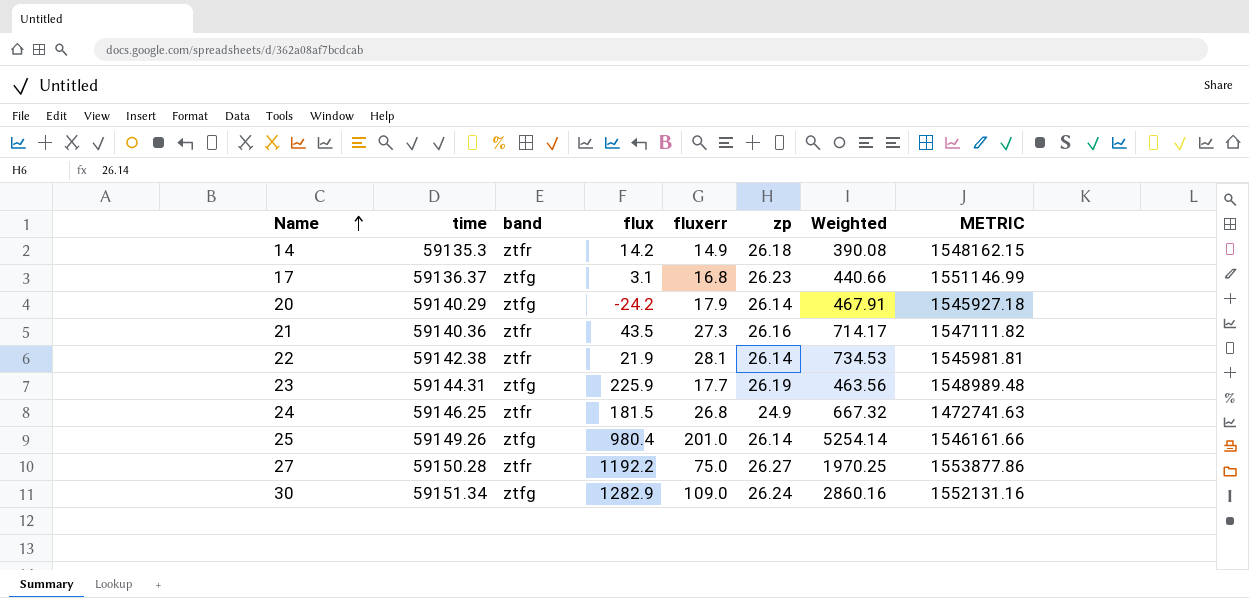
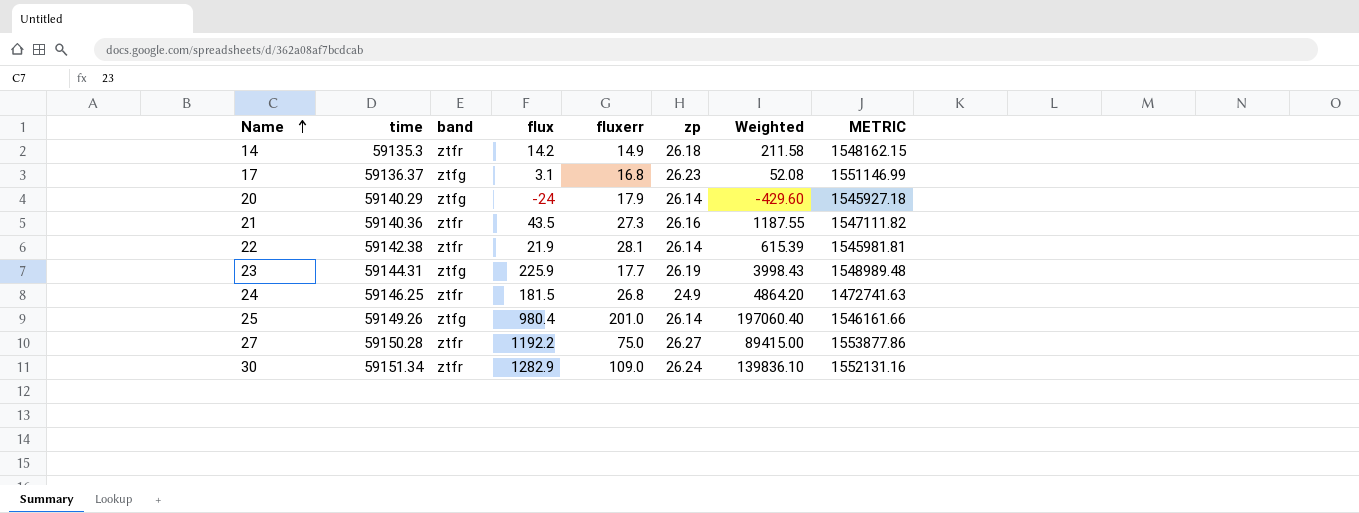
column Weighted | formula: [fluxerr] * [zp] -> [flux] * [fluxerr]
20 | flux: -24.2 -> -24
30 | band: ztfg -> ztfr

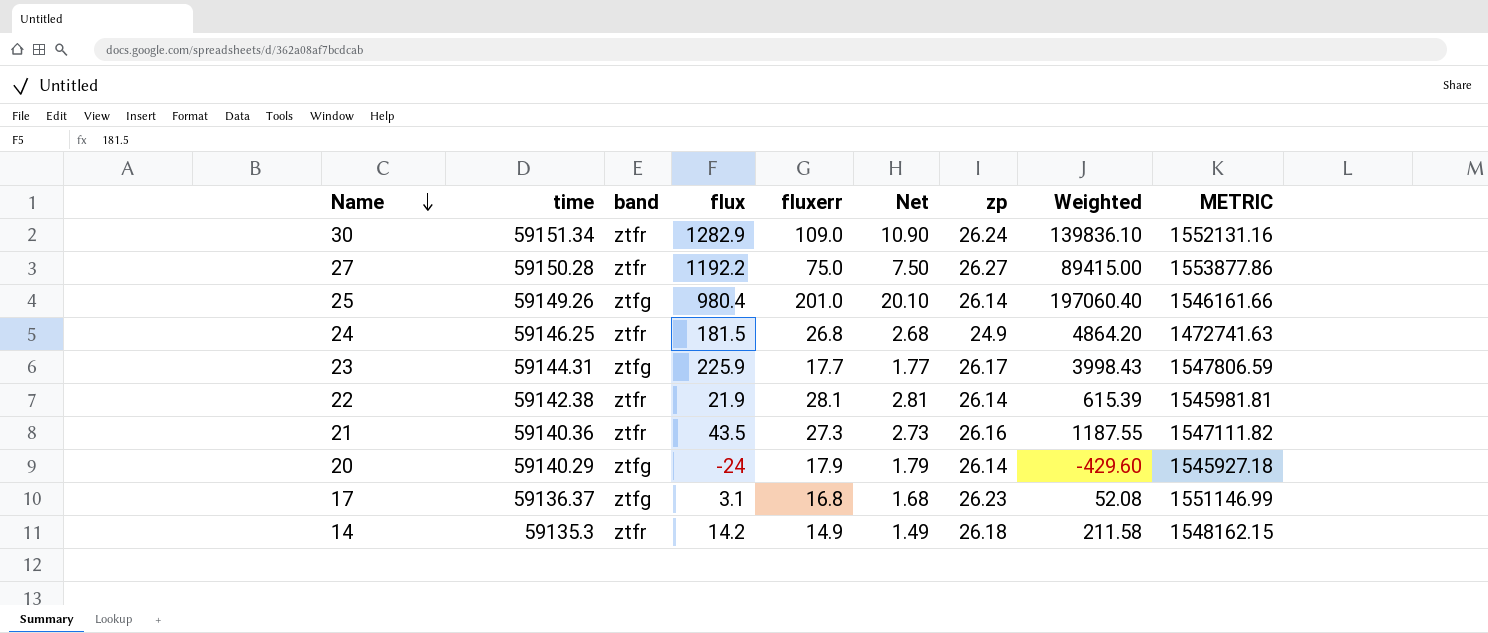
row order: Name ascending -> Name descending
column Net | formula: none -> [fluxerr] * 0.1
23 | zp: 26.19 -> 26.17
23 | METRIC: 1548989.48 -> 1547806.59

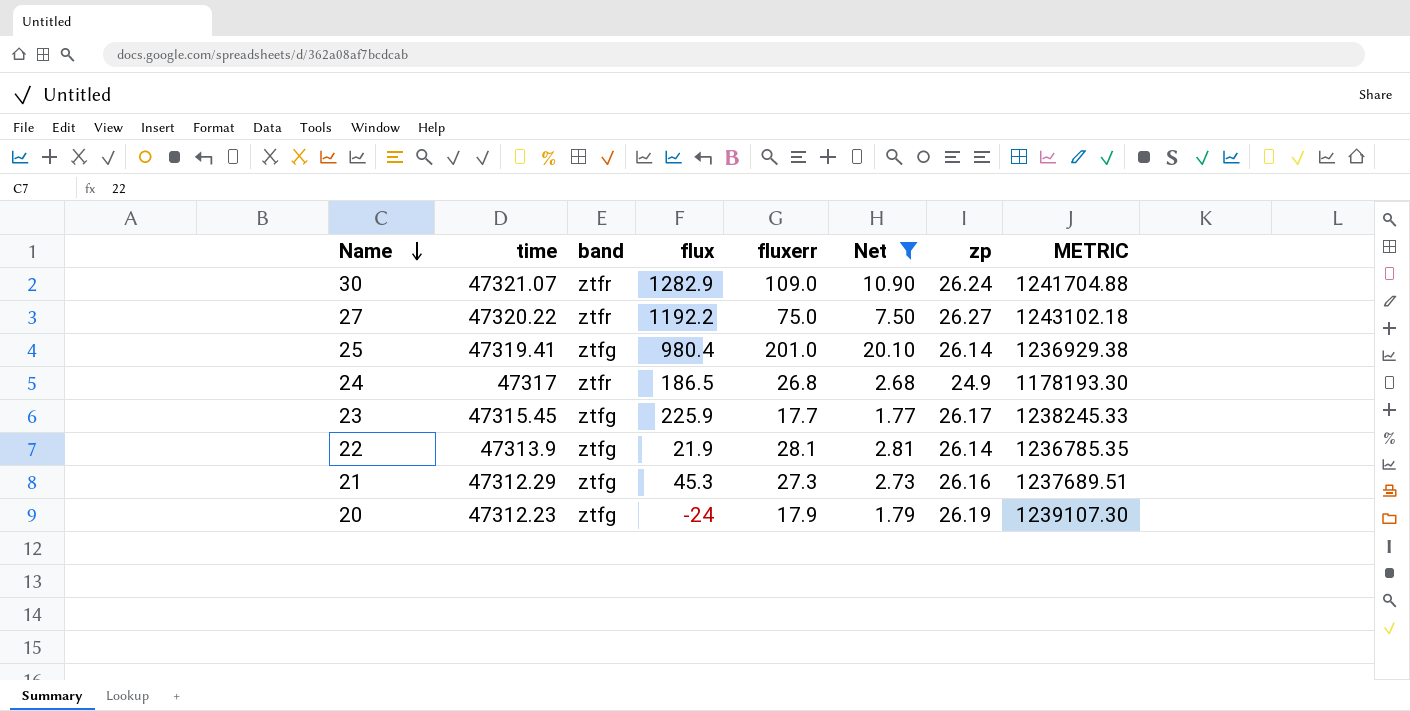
filter: none -> Net >= 1.77
column Weighted | formula: [flux] * [fluxerr] -> none
30 | time: 59151.34 -> 47321.07
30 | METRIC: 1552131.16 -> 1241704.88
27 | time: 59150.28 -> 47320.22
27 | METRIC: 1553877.86 -> 1243102.18
25 | time: 59149.26 -> 47319.41
25 | METRIC: 1546161.66 -> 1236929.38
24 | time: 59146.25 -> 47317
24 | flux: 181.5 -> 186.5
24 | METRIC: 1472741.63 -> 1178193.30
23 | time: 59144.31 -> 47315.45
23 | METRIC: 1547806.59 -> 1238245.33
22 | time: 59142.38 -> 47313.9
22 | band: ztfr -> ztfg
22 | METRIC: 1545981.81 -> 1236785.35
21 | time: 59140.36 -> 47312.29
21 | band: ztfr -> ztfg
21 | flux: 43.5 -> 45.3
21 | METRIC: 1547111.82 -> 1237689.51
20 | time: 59140.29 -> 47312.23
20 | zp: 26.14 -> 26.19
20 | METRIC: 1545927.18 -> 1239107.30

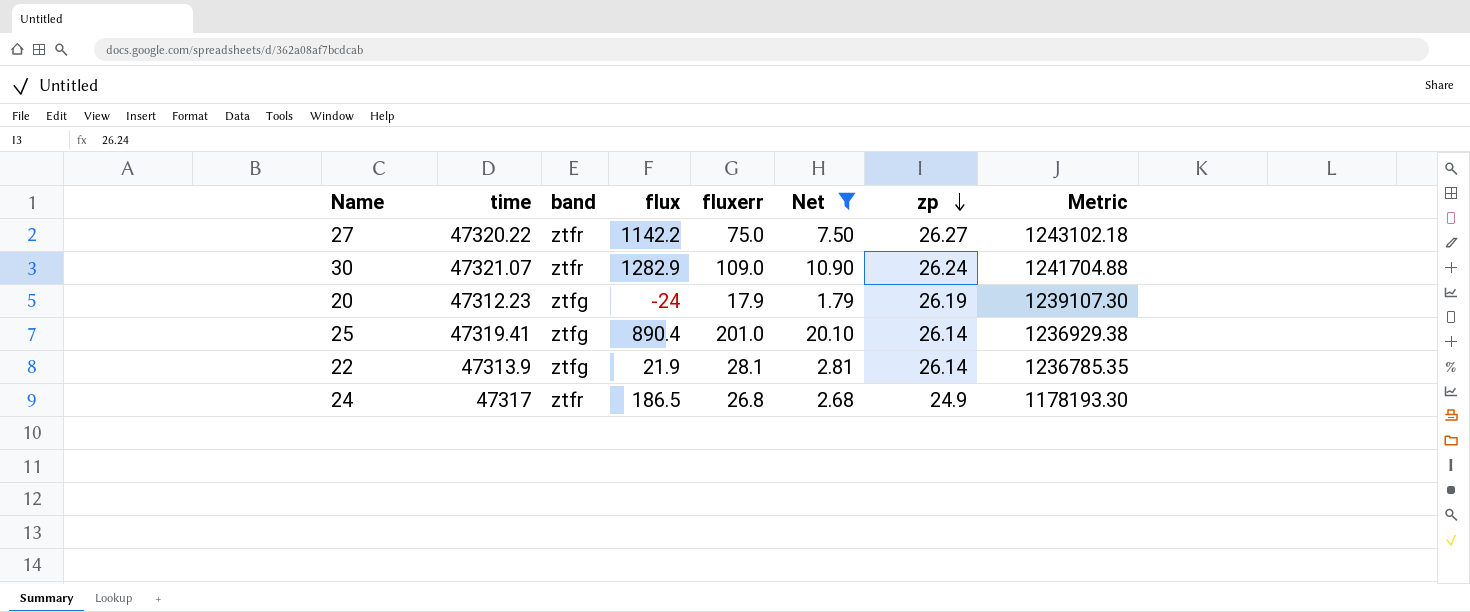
row order: Name descending -> zp descending
column name: METRIC -> Metric
row 23: 47315.45 | ztfg | 225.9 | 17.7 | 1.77 | 26.17 | 1238245.33 -> none
row 21: 47312.29 | ztfg | 45.3 | 27.3 | 2.73 | 26.16 | 1237689.51 -> none
27 | flux: 1192.2 -> 1142.2
25 | flux: 980.4 -> 890.4

